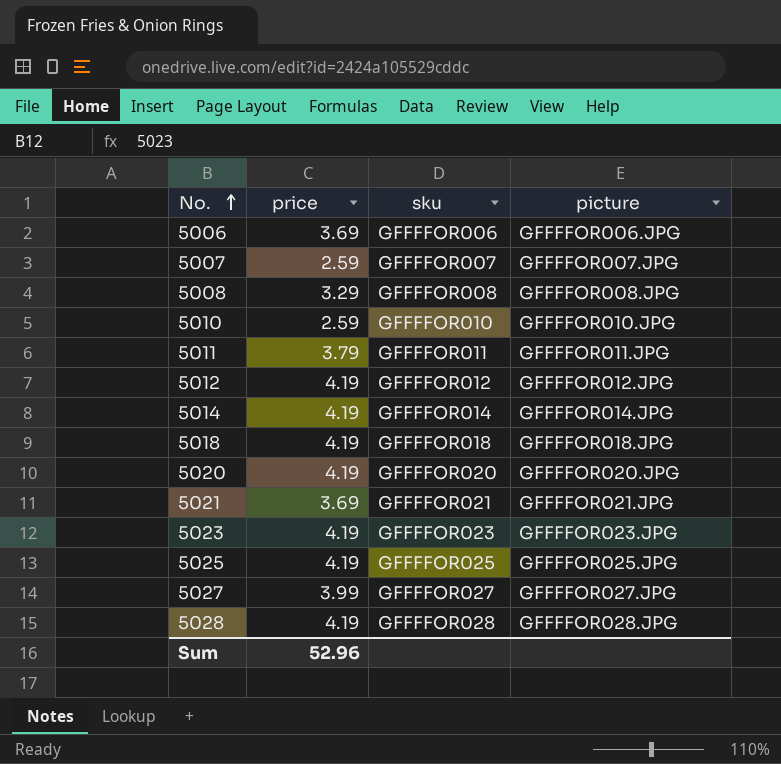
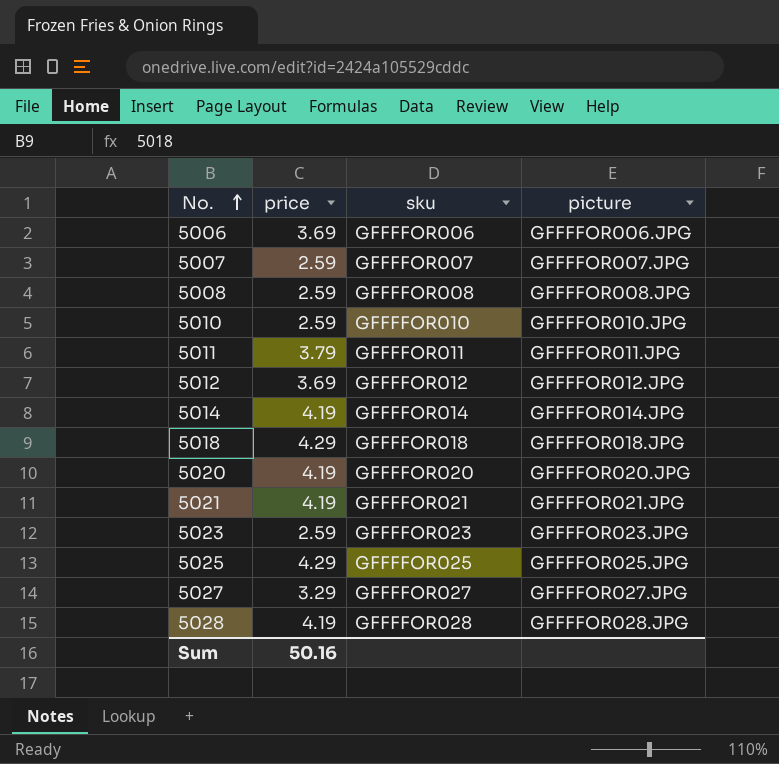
5008 | price: 3.29 -> 2.59
5012 | price: 4.19 -> 3.69
5018 | price: 4.19 -> 4.29
5021 | price: 3.69 -> 4.19
5023 | price: 4.19 -> 2.59
5025 | price: 4.19 -> 4.29
5027 | price: 3.99 -> 3.29
Sum | price: 52.96 -> 50.16

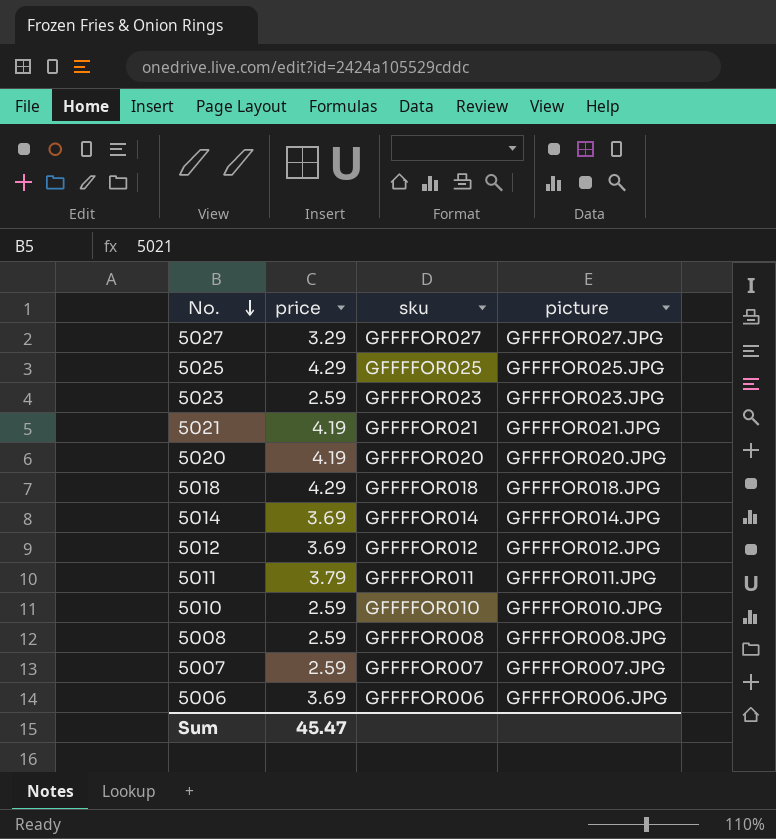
row order: No. ascending -> No. descending
row 5028: 4.19 | GFFFFOR028 | GFFFFOR028.JPG -> none
5014 | price: 4.19 -> 3.69
Sum | price: 50.16 -> 45.47

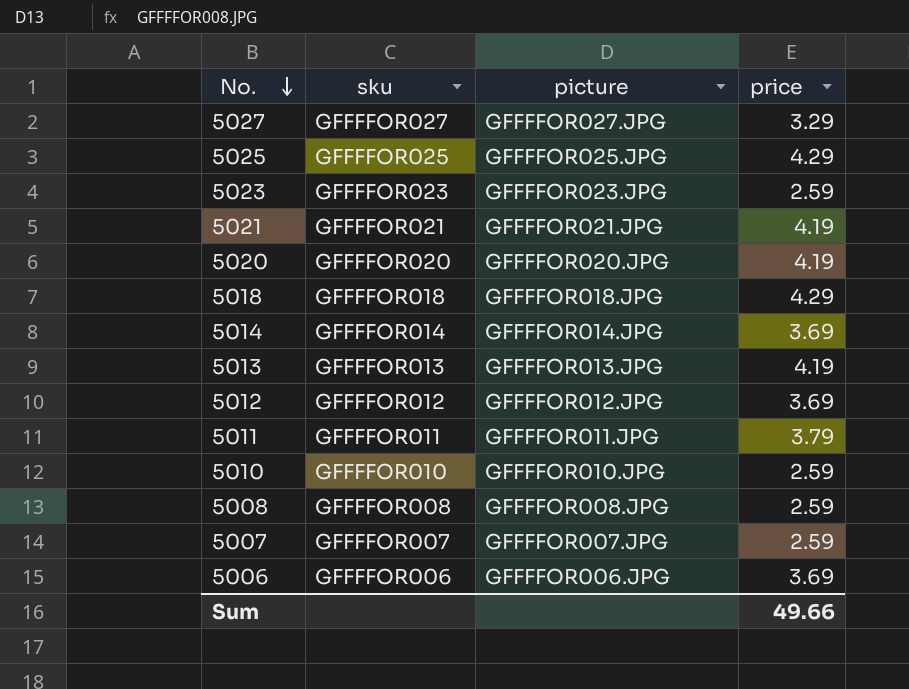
column price | position: 2 -> 4
row 5013: none -> GFFFFOR013 | GFFFFOR013.JPG | 4.19
Sum | price: 45.47 -> 49.66

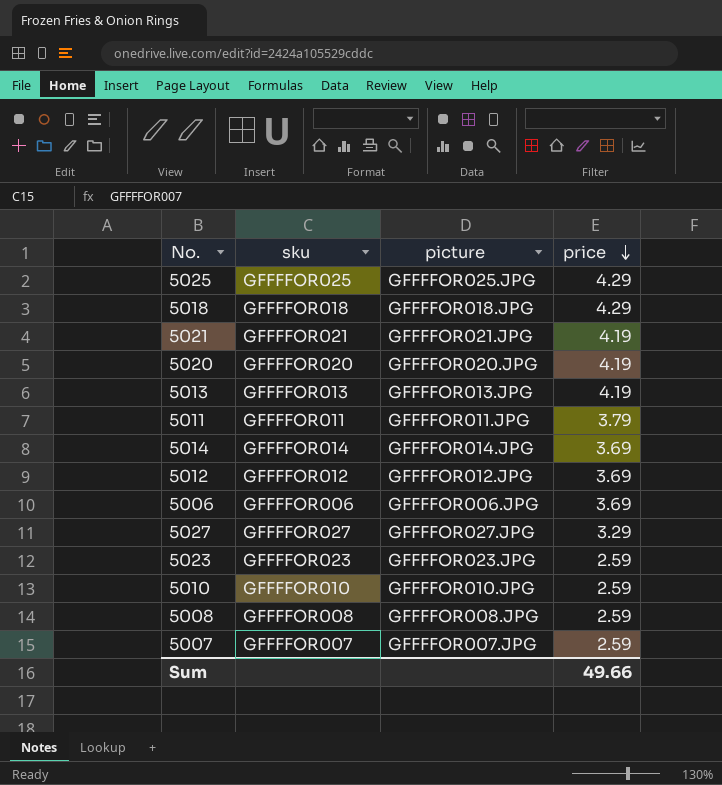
row order: No. descending -> price descending

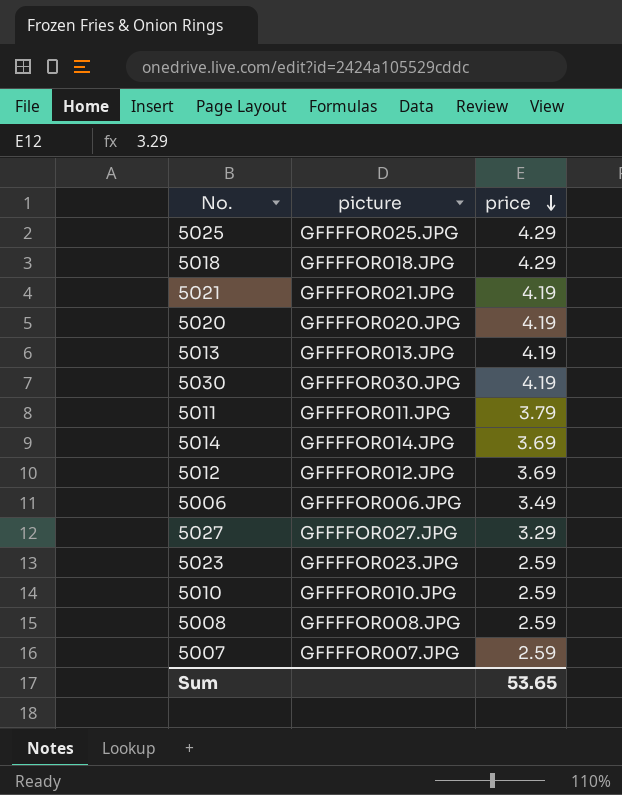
column sku | position: 2 -> none
row 5030: none -> GFFFFOR030.JPG | 4.19
5006 | price: 3.69 -> 3.49
Sum | price: 49.66 -> 53.65

